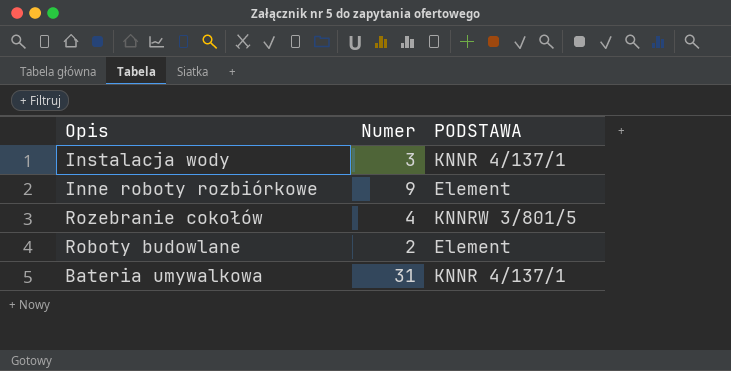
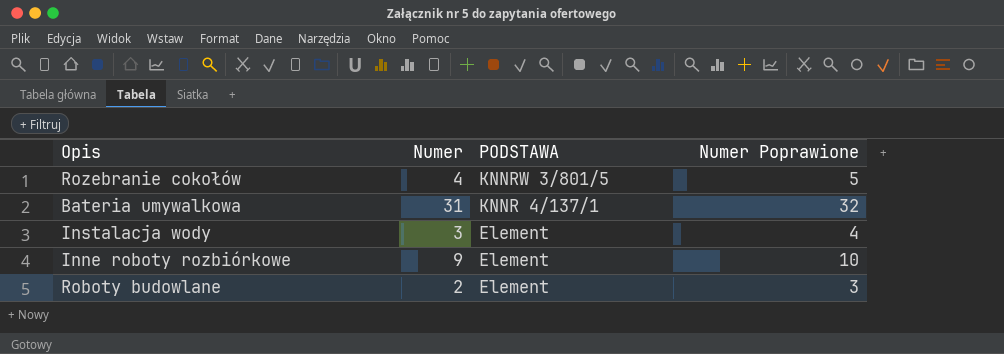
row order: none -> PODSTAWA descending
column Numer Poprawione | formula: none -> [Numer] + 1
Instalacja wody | PODSTAWA: KNNR 4/137/1 -> Element

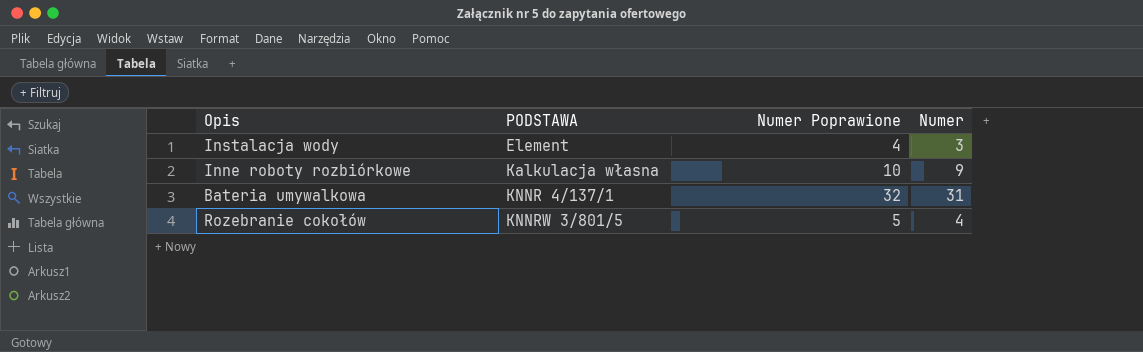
row order: PODSTAWA descending -> PODSTAWA ascending
column Numer | position: 2 -> 4
row Roboty budowlane: 2 | Element | 3 -> none
Inne roboty rozbiórkowe | PODSTAWA: Element -> Kalkulacja własna

